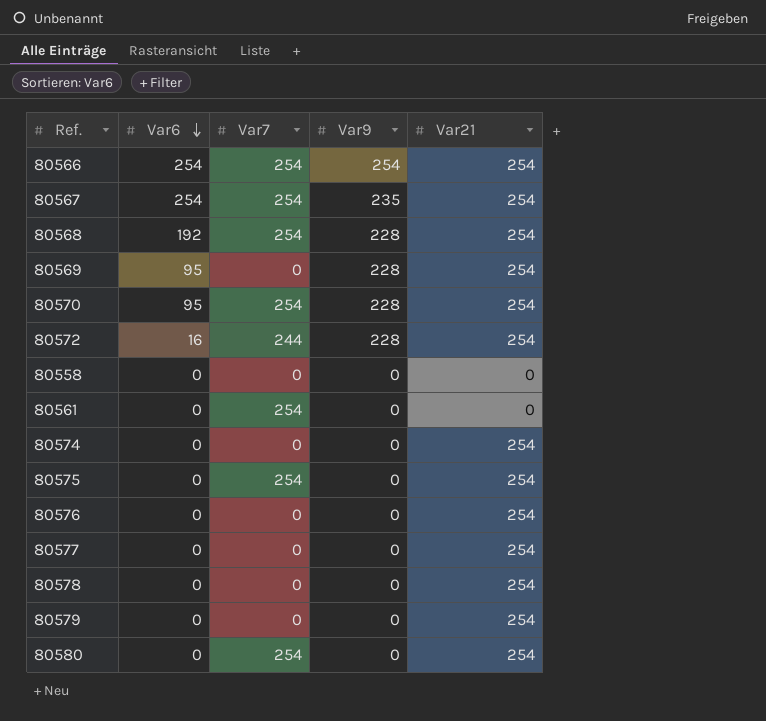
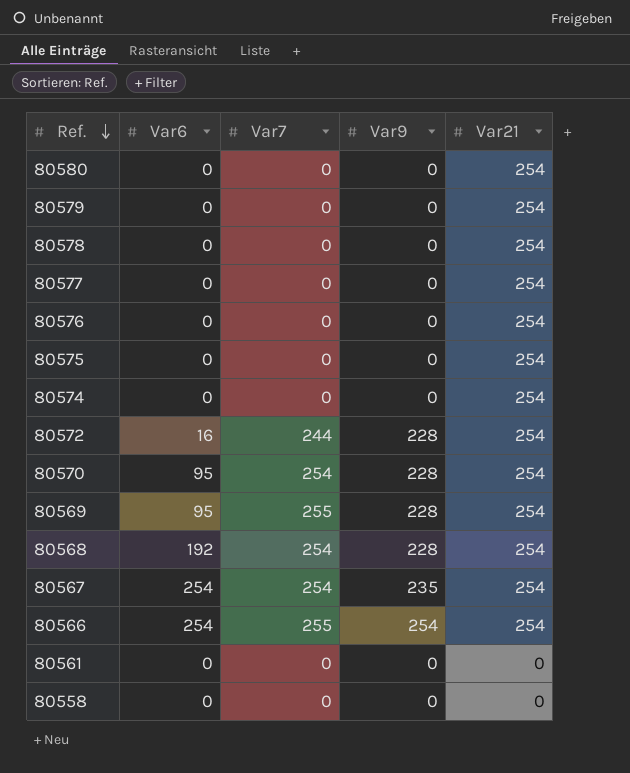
row order: Var6 descending -> Ref. descending
80580 | Var7: 254 -> 0
80575 | Var7: 254 -> 0
80569 | Var7: 0 -> 255
80566 | Var7: 254 -> 255
80561 | Var7: 254 -> 0

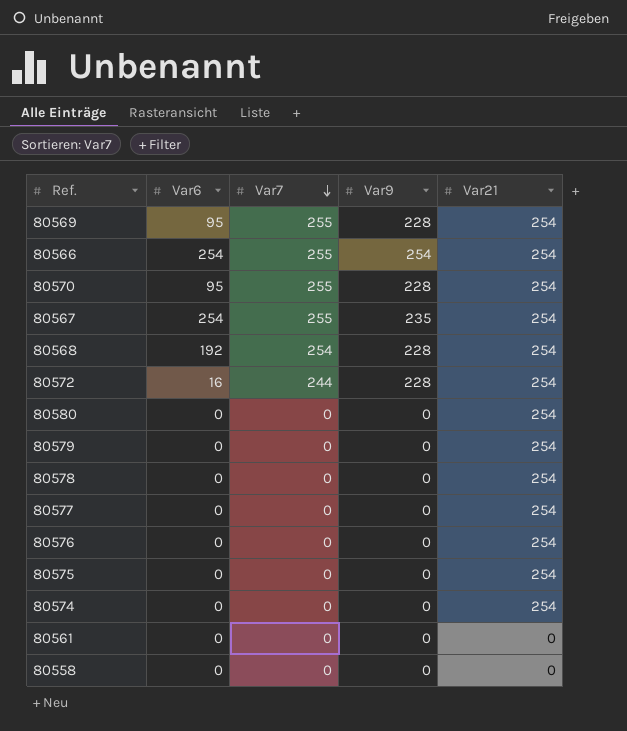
row order: Ref. descending -> Var7 descending
80570 | Var7: 254 -> 255
80567 | Var7: 254 -> 255

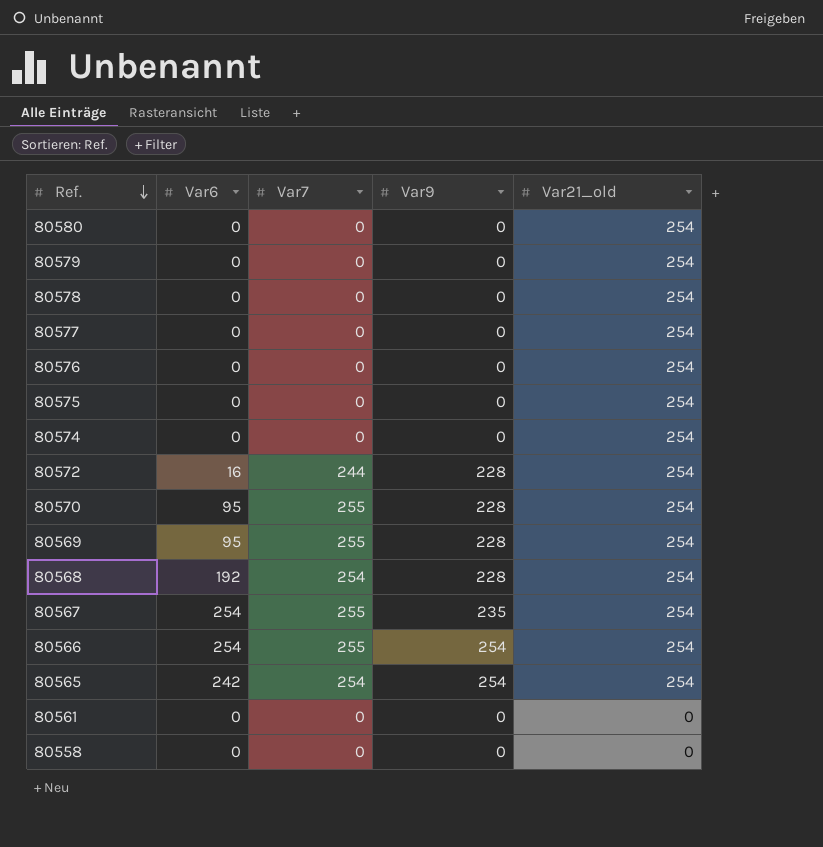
row order: Var7 descending -> Ref. descending
column name: Var21 -> Var21_old
row 80565: none -> 242 | 254 | 254 | 254

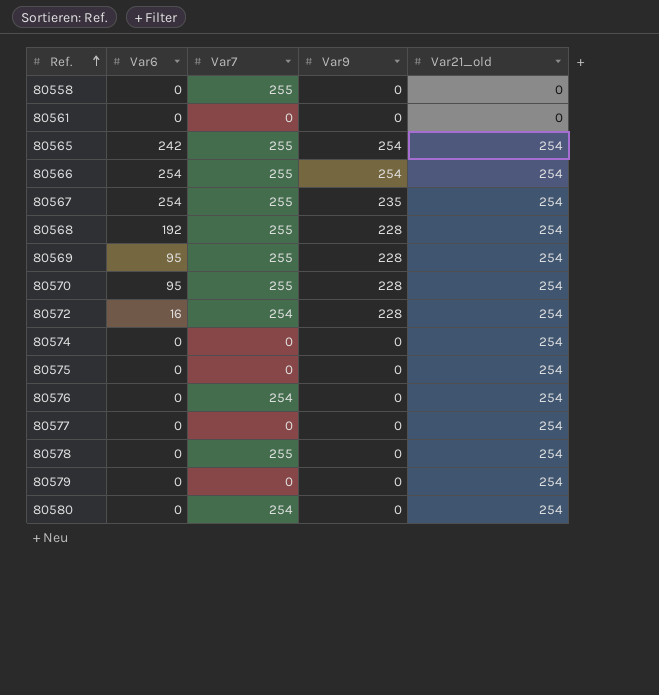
row order: Ref. descending -> Ref. ascending
80558 | Var7: 0 -> 255
80565 | Var7: 254 -> 255
80568 | Var7: 254 -> 255
80572 | Var7: 244 -> 254
80576 | Var7: 0 -> 254
80578 | Var7: 0 -> 255
80580 | Var7: 0 -> 254

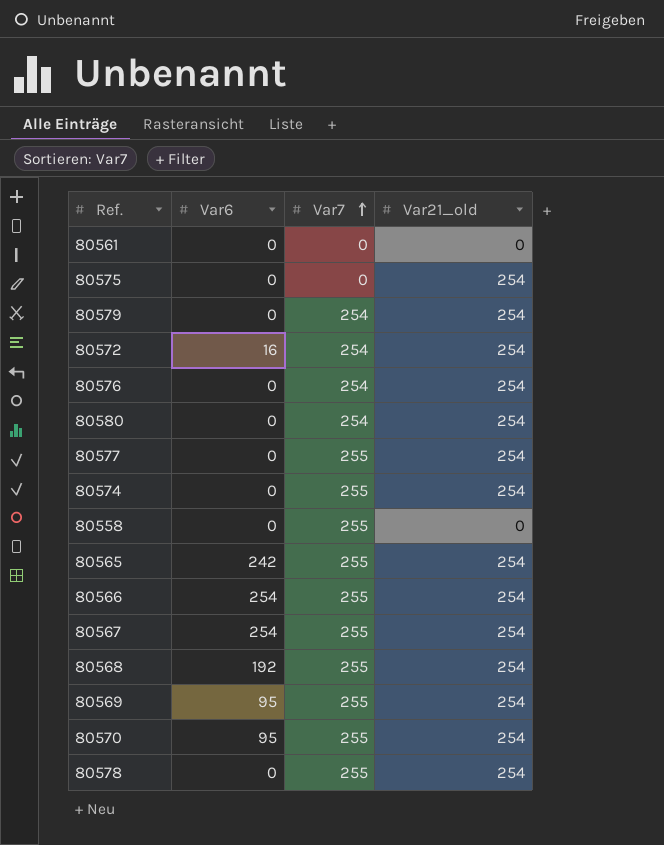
row order: Ref. ascending -> Var7 ascending
column Var9 | position: 4 -> none
80579 | Var7: 0 -> 254
80577 | Var7: 0 -> 255
80574 | Var7: 0 -> 255

